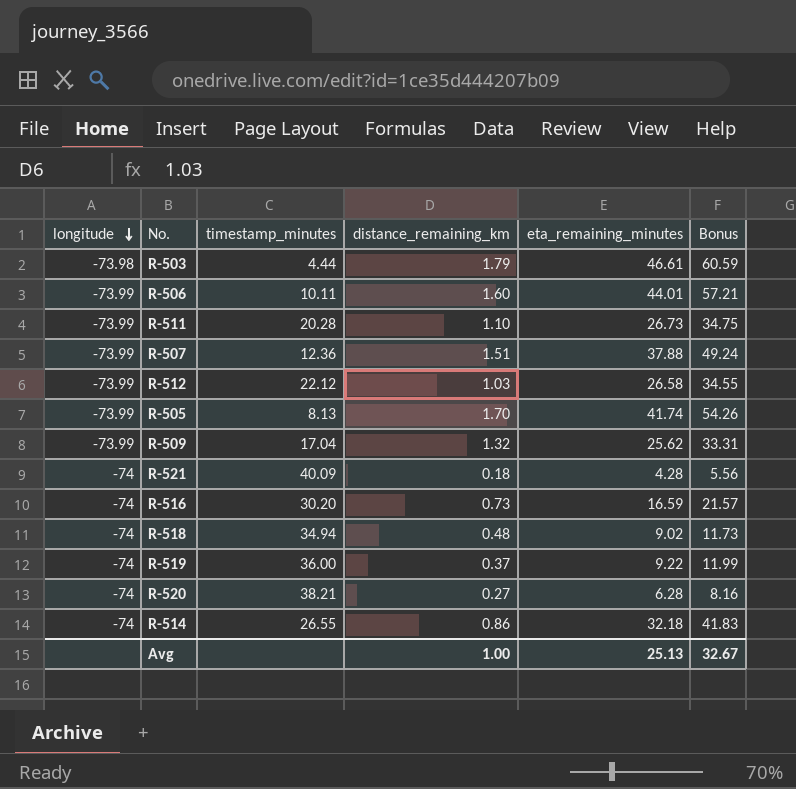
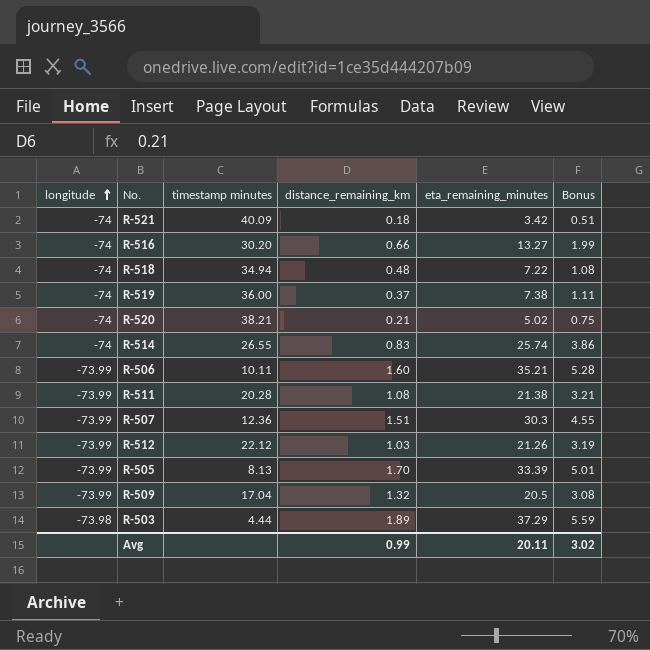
row order: longitude descending -> longitude ascending
column name: timestamp_minutes -> timestamp minutes
column Bonus | formula: [eta_remaining_minutes] * 1.3 -> [eta_remaining_minutes] * 0.15
R-521 | eta_remaining_minutes: 4.28 -> 3.42
R-516 | distance_remaining_km: 0.73 -> 0.66
R-516 | eta_remaining_minutes: 16.59 -> 13.27
R-518 | eta_remaining_minutes: 9.02 -> 7.22
R-519 | eta_remaining_minutes: 9.22 -> 7.38
R-520 | distance_remaining_km: 0.27 -> 0.21
R-520 | eta_remaining_minutes: 6.28 -> 5.02
R-514 | distance_remaining_km: 0.86 -> 0.83
R-514 | eta_remaining_minutes: 32.18 -> 25.74
R-506 | eta_remaining_minutes: 44.01 -> 35.21
R-511 | distance_remaining_km: 1.10 -> 1.08
R-511 | eta_remaining_minutes: 26.73 -> 21.38
R-507 | eta_remaining_minutes: 37.88 -> 30.3
R-512 | eta_remaining_minutes: 26.58 -> 21.26
R-505 | eta_remaining_minutes: 41.74 -> 33.39
R-509 | eta_remaining_minutes: 25.62 -> 20.5
R-503 | distance_remaining_km: 1.79 -> 1.89
R-503 | eta_remaining_minutes: 46.61 -> 37.29
Avg | distance_remaining_km: 1.00 -> 0.99
Avg | eta_remaining_minutes: 25.13 -> 20.11
Avg | Bonus: 32.67 -> 3.02

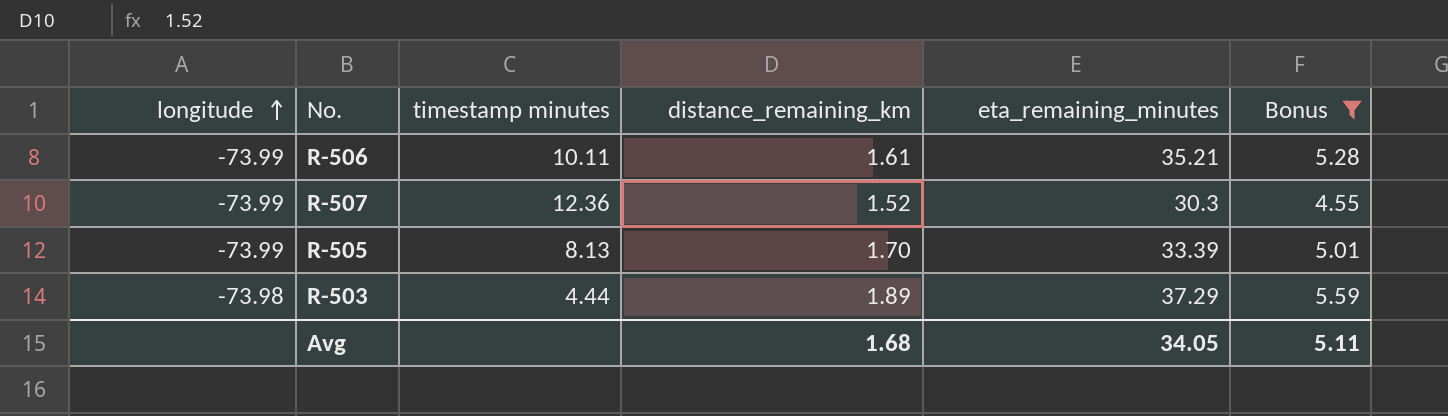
filter: none -> Bonus >= 4.55
R-506 | distance_remaining_km: 1.60 -> 1.61
R-507 | distance_remaining_km: 1.51 -> 1.52
Avg | distance_remaining_km: 0.99 -> 1.68
Avg | eta_remaining_minutes: 20.11 -> 34.05
Avg | Bonus: 3.02 -> 5.11

